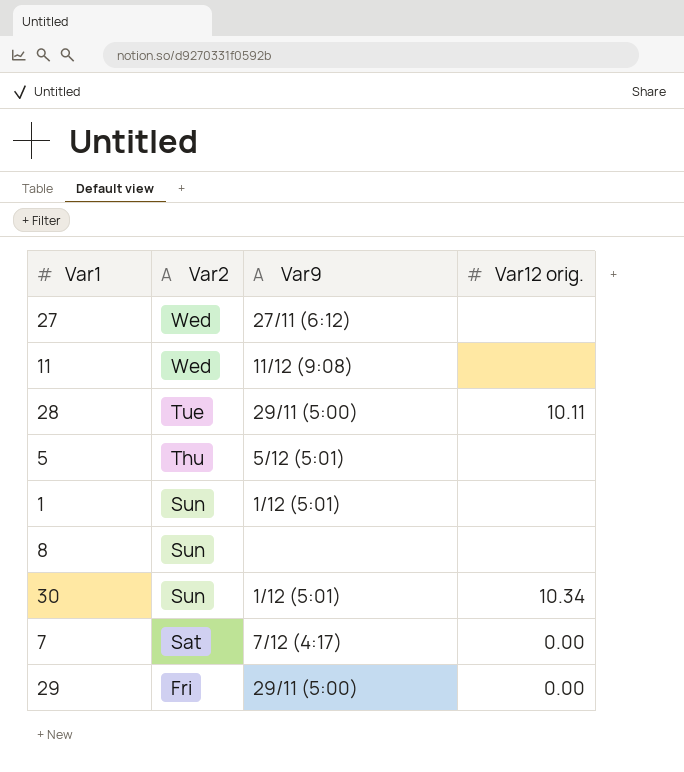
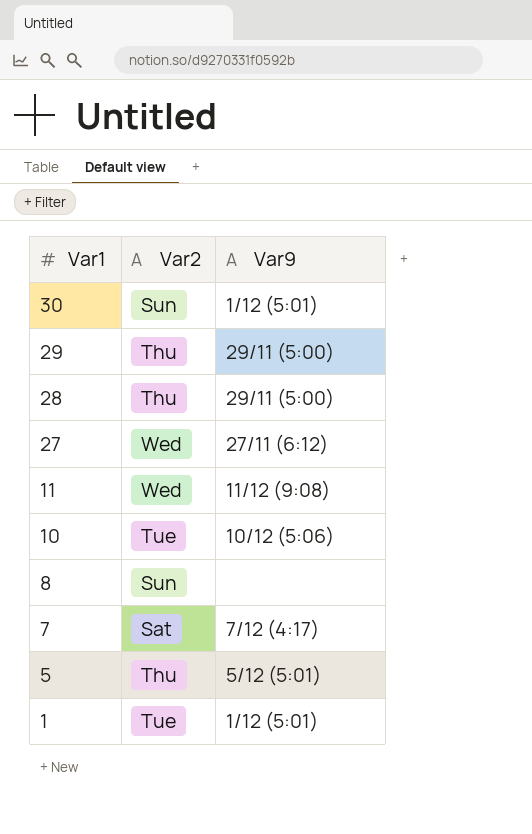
row order: Var2 descending -> Var1 descending
column Var12 orig. | position: 4 -> none
29 | Var2: Fri -> Thu
28 | Var2: Tue -> Thu
row 10: none -> Tue | 10/12 (5:06)
1 | Var2: Sun -> Tue

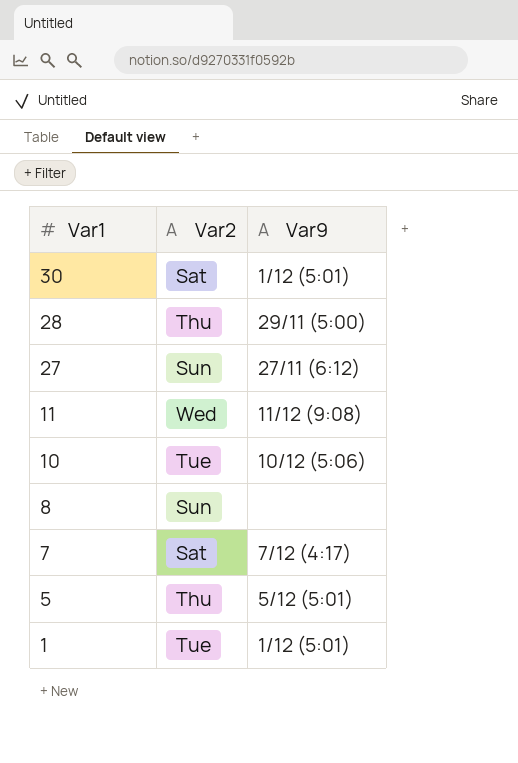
row 29: Thu | 29/11 (5:00) -> none
30 | Var2: Sun -> Sat
27 | Var2: Wed -> Sun

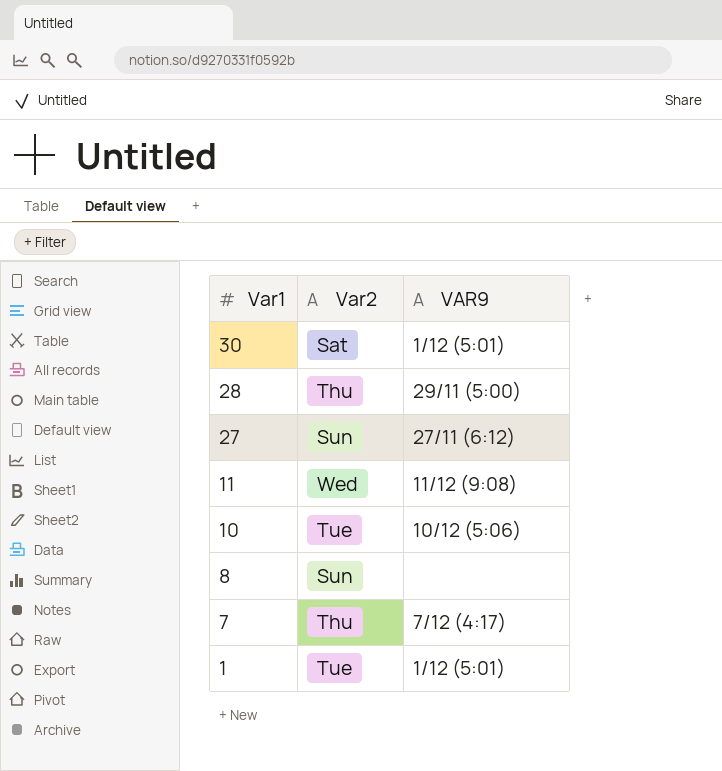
column name: Var9 -> VAR9
row 5: Thu | 5/12 (5:01) -> none
7 | Var2: Sat -> Thu

